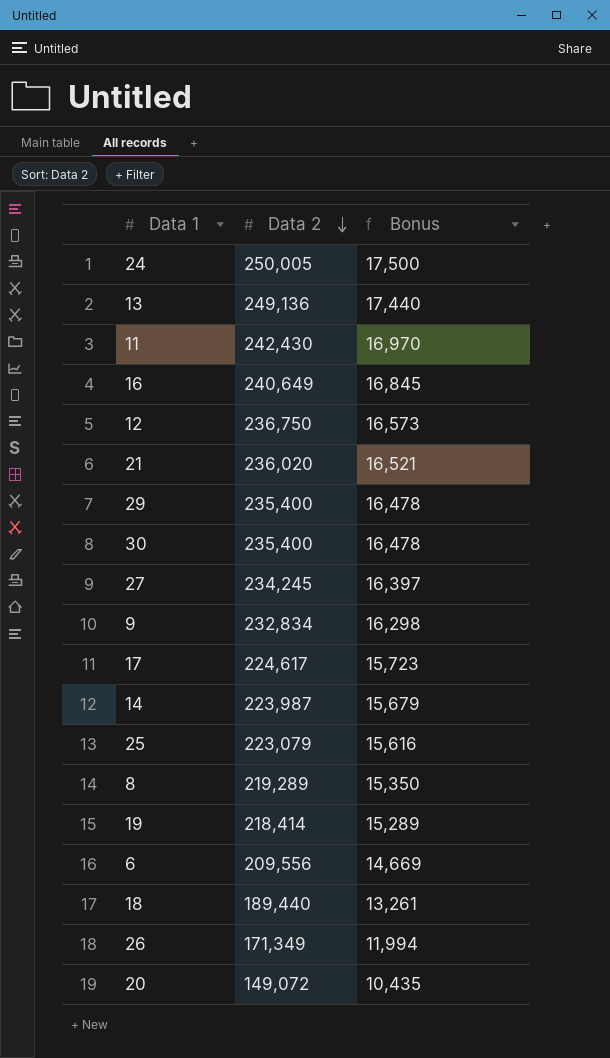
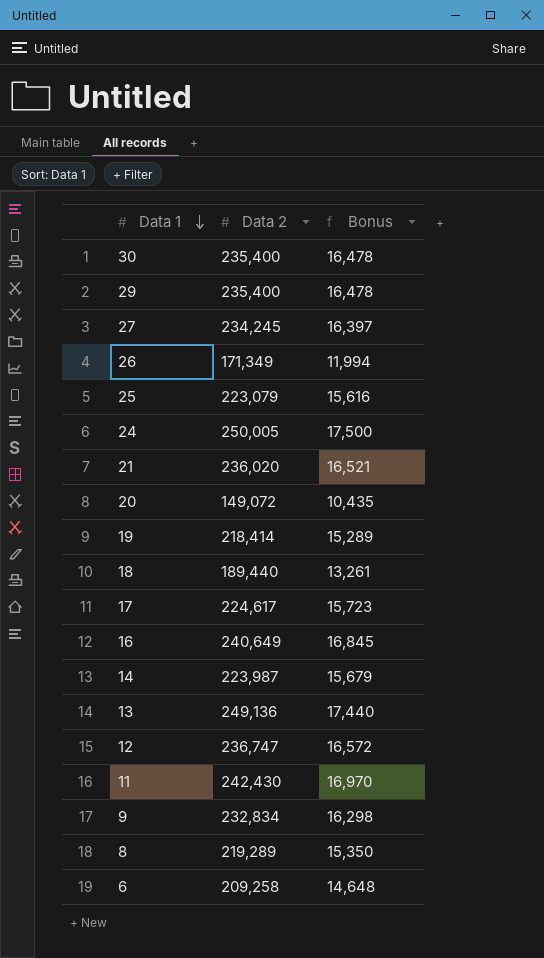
row order: Data 2 descending -> Data 1 descending
12 | Data 2: 236,750 -> 236,747
12 | Bonus: 16,573 -> 16,572
6 | Data 2: 209,556 -> 209,258
6 | Bonus: 14,669 -> 14,648

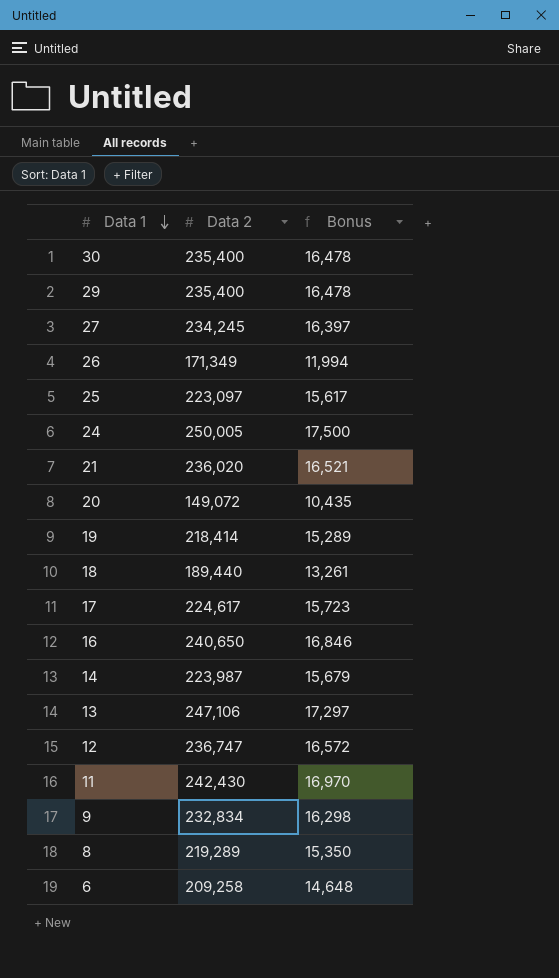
25 | Data 2: 223,079 -> 223,097
25 | Bonus: 15,616 -> 15,617
16 | Data 2: 240,649 -> 240,650
16 | Bonus: 16,845 -> 16,846
13 | Data 2: 249,136 -> 247,106
13 | Bonus: 17,440 -> 17,297

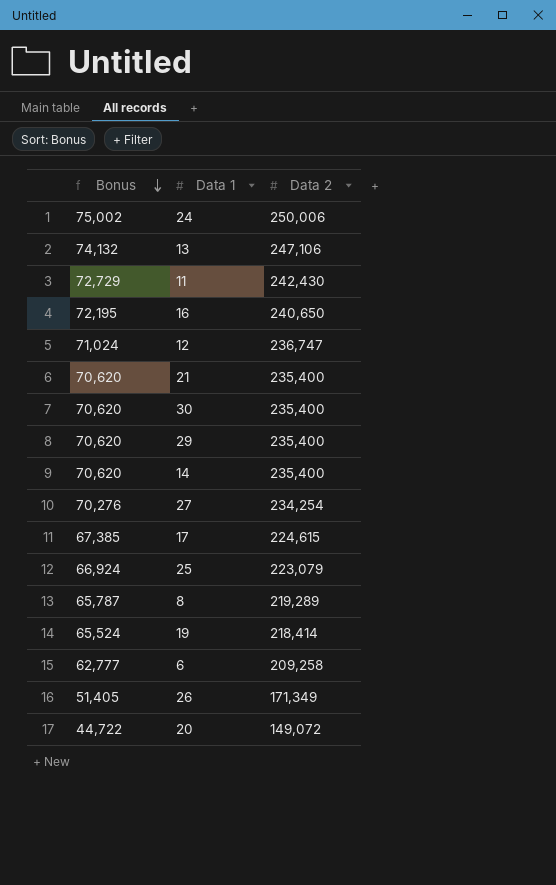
row order: Data 1 descending -> Bonus descending
column Bonus | formula: [Data 2] * 0.07 -> [Data 2] * 0.3
column Bonus | position: 3 -> 1
row 18: 189,440 | 13,261 -> none
row 9: 232,834 | 16,298 -> none
24 | Data 2: 250,005 -> 250,006
21 | Data 2: 236,020 -> 235,400
14 | Data 2: 223,987 -> 235,400
27 | Data 2: 234,245 -> 234,254
17 | Data 2: 224,617 -> 224,615
25 | Data 2: 223,097 -> 223,079

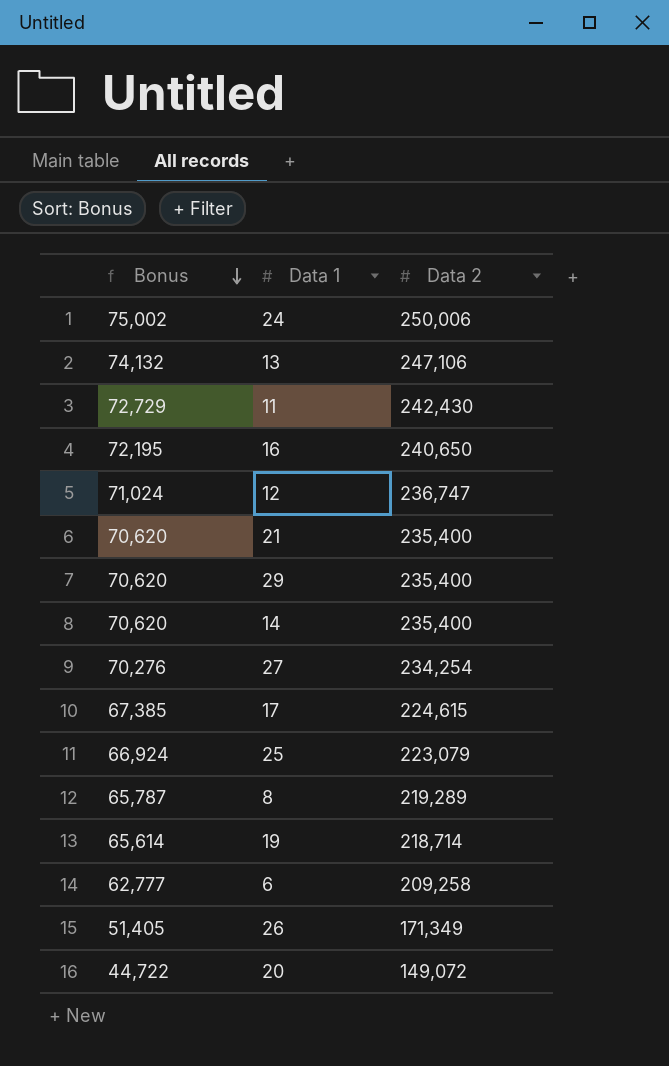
row 30: 70,620 | 235,400 -> none
19 | Bonus: 65,524 -> 65,614
19 | Data 2: 218,414 -> 218,714

